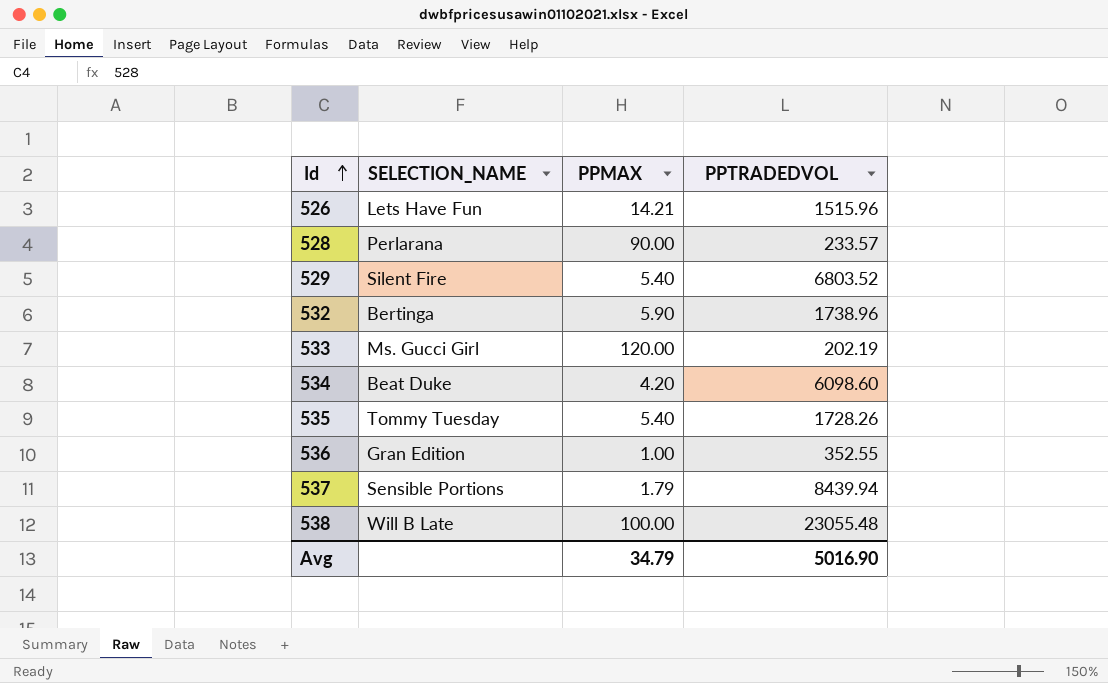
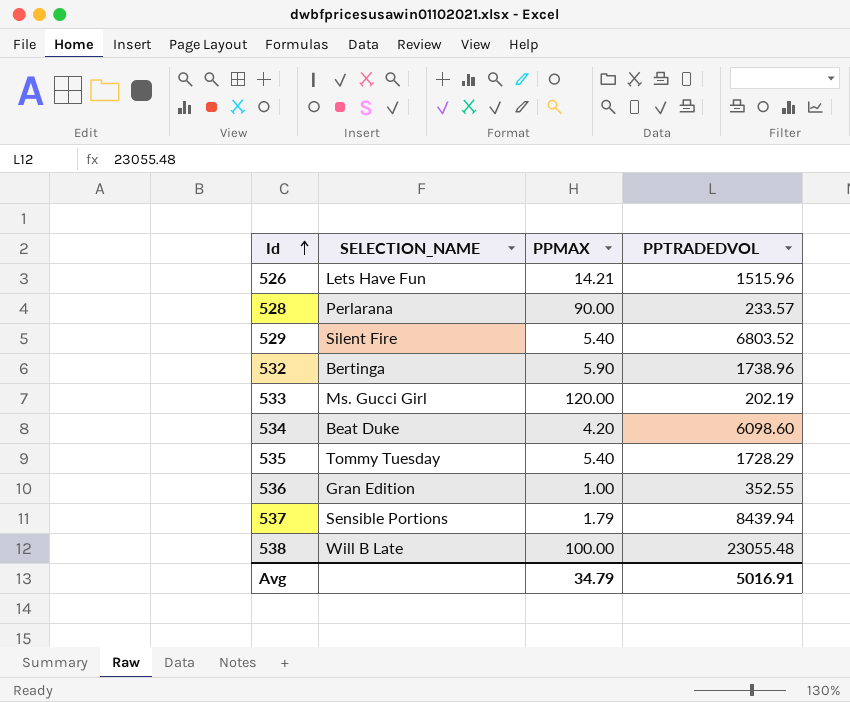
535 | PPTRADEDVOL: 1728.26 -> 1728.29
Avg | PPTRADEDVOL: 5016.90 -> 5016.91

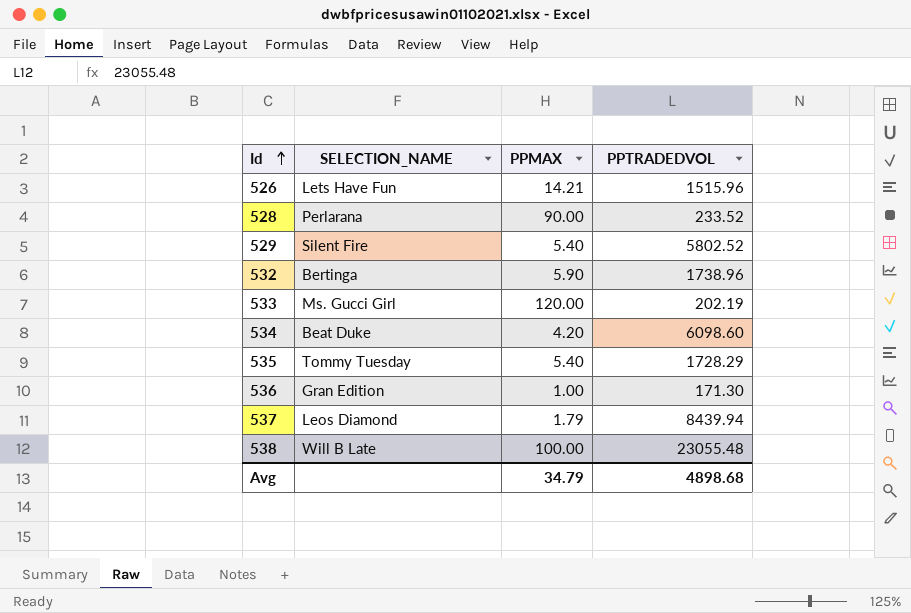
528 | PPTRADEDVOL: 233.57 -> 233.52
529 | PPTRADEDVOL: 6803.52 -> 5802.52
536 | PPTRADEDVOL: 352.55 -> 171.30
537 | SELECTION_NAME: Sensible Portions -> Leos Diamond
Avg | PPTRADEDVOL: 5016.91 -> 4898.68

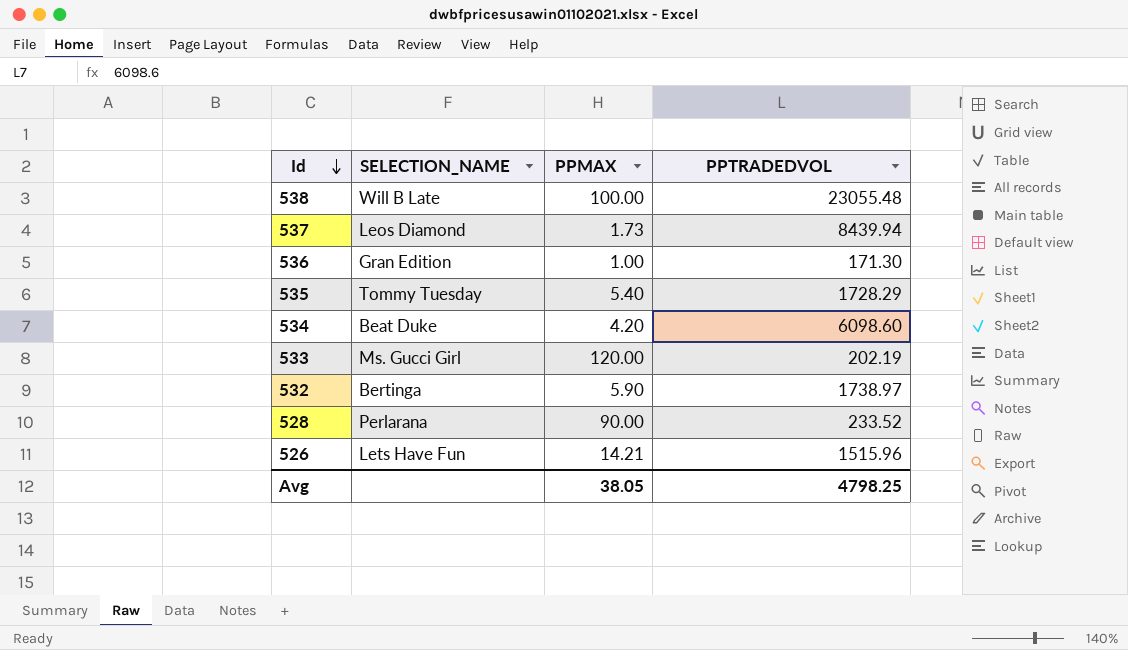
row order: Id ascending -> Id descending
row 529: Silent Fire | 5.40 | 5802.52 -> none
537 | PPMAX: 1.79 -> 1.73
532 | PPTRADEDVOL: 1738.96 -> 1738.97
Avg | PPMAX: 34.79 -> 38.05
Avg | PPTRADEDVOL: 4898.68 -> 4798.25

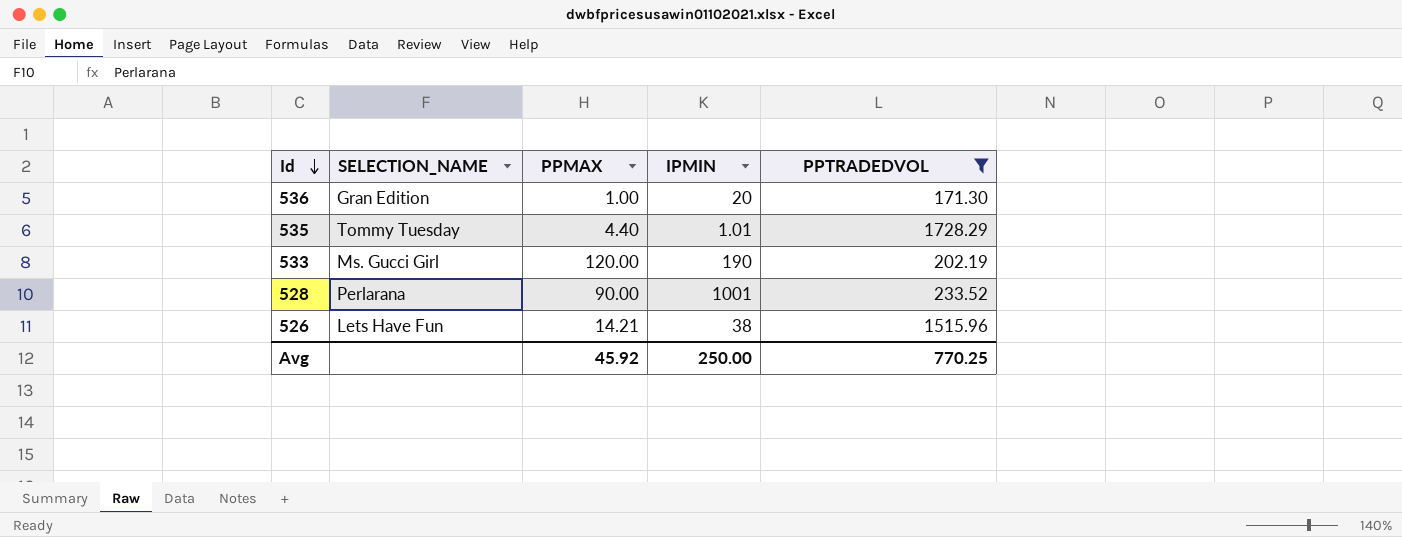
filter: none -> PPTRADEDVOL <= 1728.29
column IPMIN | position: none -> 4
535 | PPMAX: 5.40 -> 4.40
Avg | PPMAX: 38.05 -> 45.92
Avg | PPTRADEDVOL: 4798.25 -> 770.25

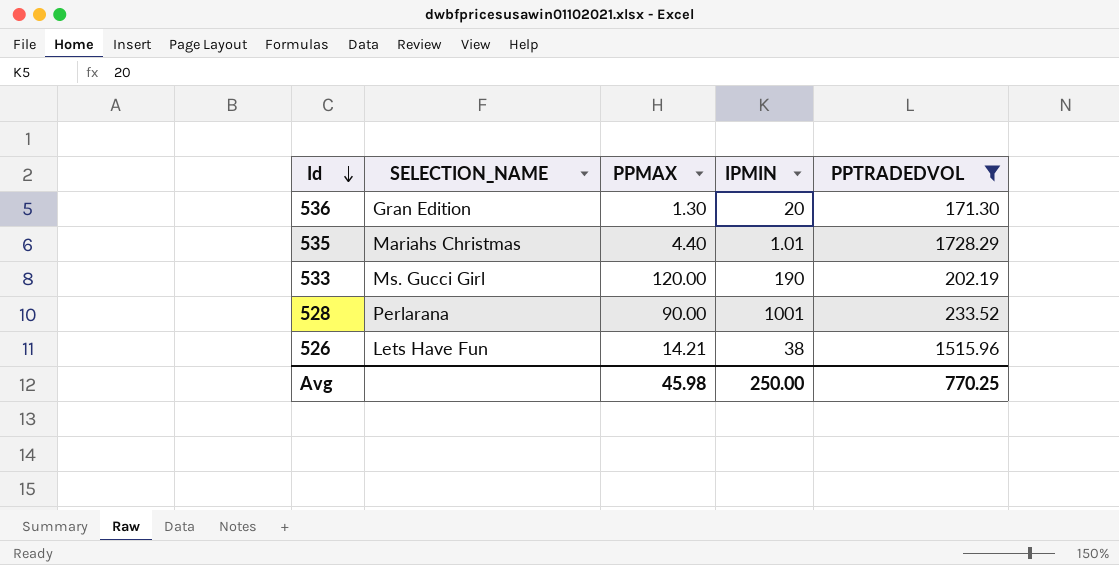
536 | PPMAX: 1.00 -> 1.30
535 | SELECTION_NAME: Tommy Tuesday -> Mariahs Christmas
Avg | PPMAX: 45.92 -> 45.98

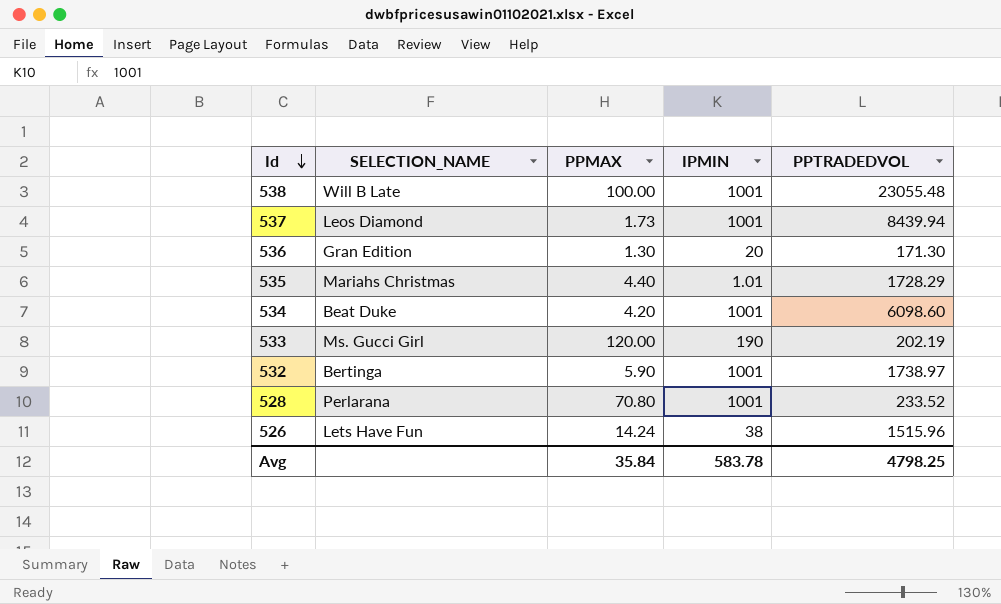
filter: PPTRADEDVOL <= 1728.29 -> none
528 | PPMAX: 90.00 -> 70.80
526 | PPMAX: 14.21 -> 14.24
Avg | PPMAX: 45.98 -> 35.84
Avg | IPMIN: 250.00 -> 583.78
Avg | PPTRADEDVOL: 770.25 -> 4798.25

